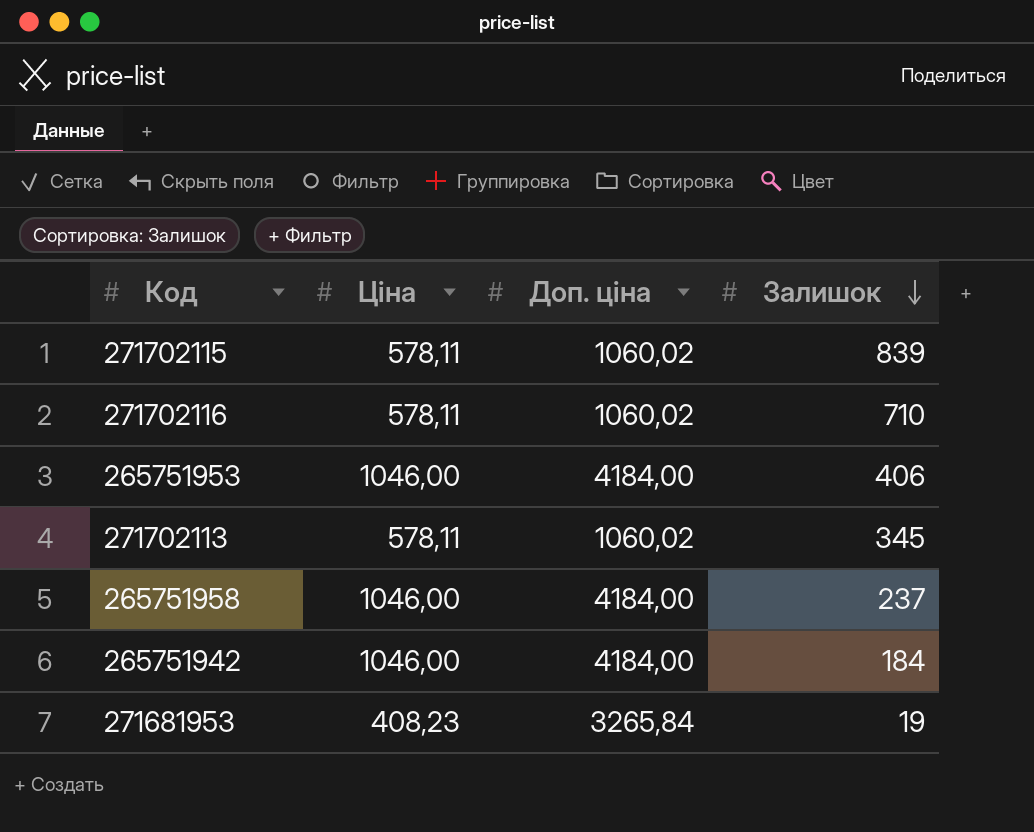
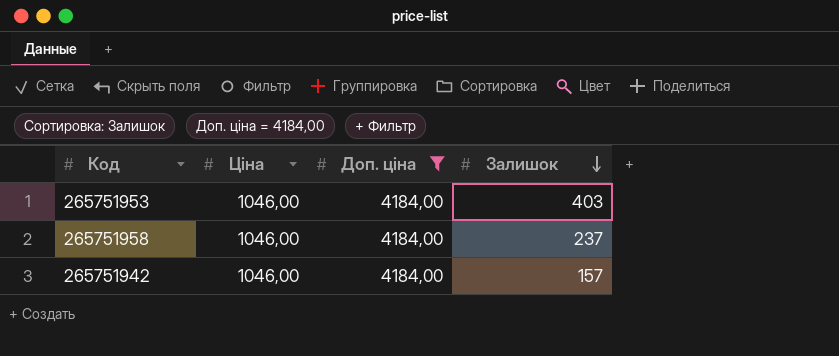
filter: none -> Доп. ціна = 4184,00
265751953 | Залишок: 406 -> 403
265751942 | Залишок: 184 -> 157

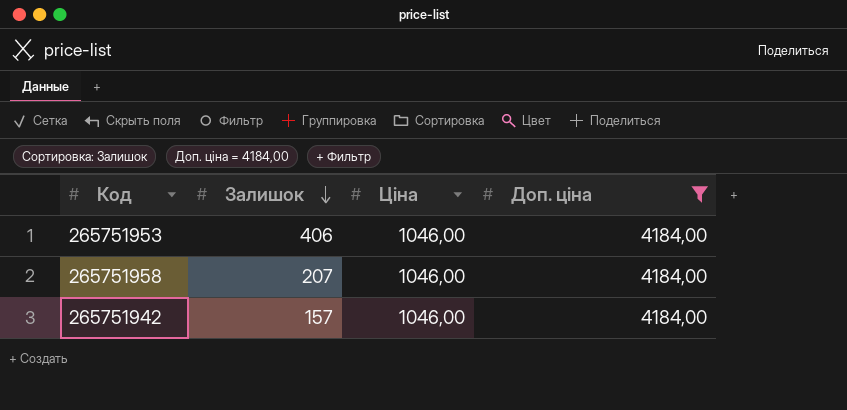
column Залишок | position: 4 -> 2
265751953 | Залишок: 403 -> 406
265751958 | Залишок: 237 -> 207

